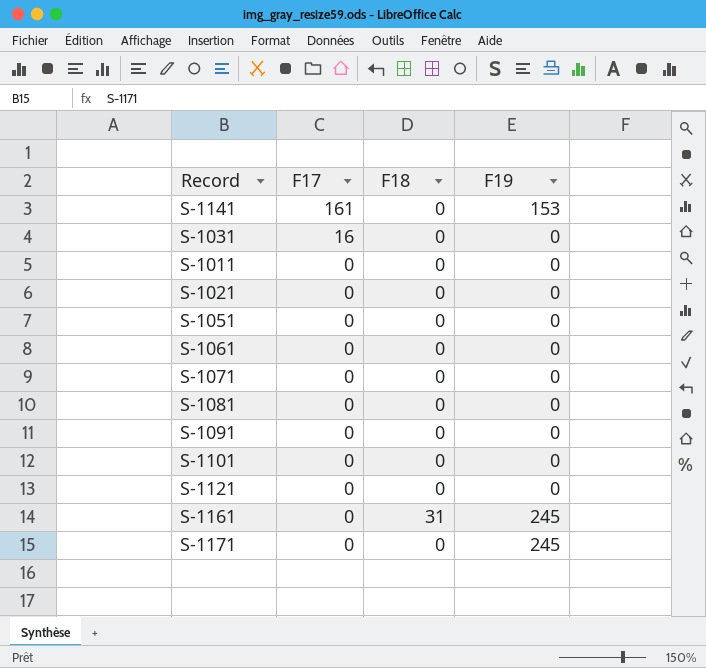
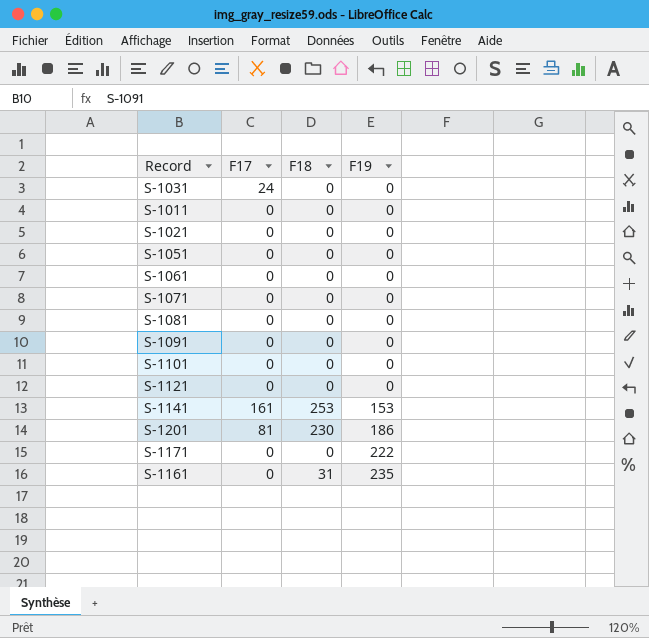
row order: F17 descending -> F19 ascending
S-1031 | F17: 16 -> 24
S-1141 | F18: 0 -> 253
row S-1201: none -> 81 | 230 | 186
S-1171 | F19: 245 -> 222
S-1161 | F19: 245 -> 235

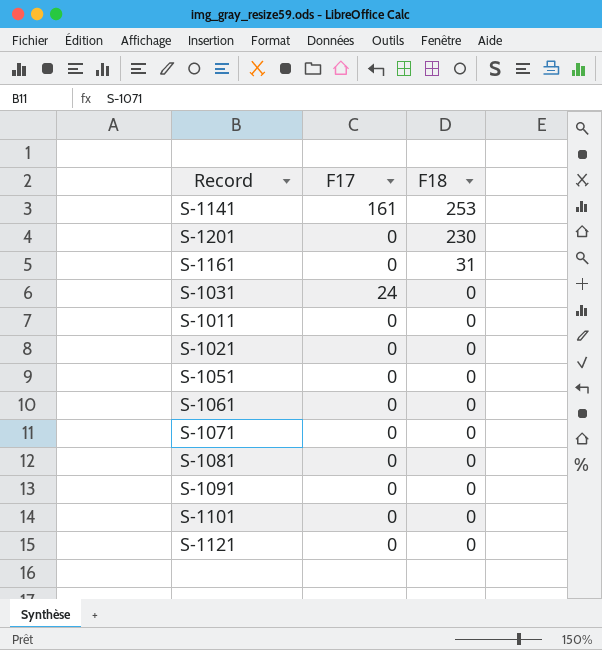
row order: F19 ascending -> F18 descending
column F19 | position: 4 -> none
row S-1171: 0 | 0 | 222 -> none
S-1201 | F17: 81 -> 0

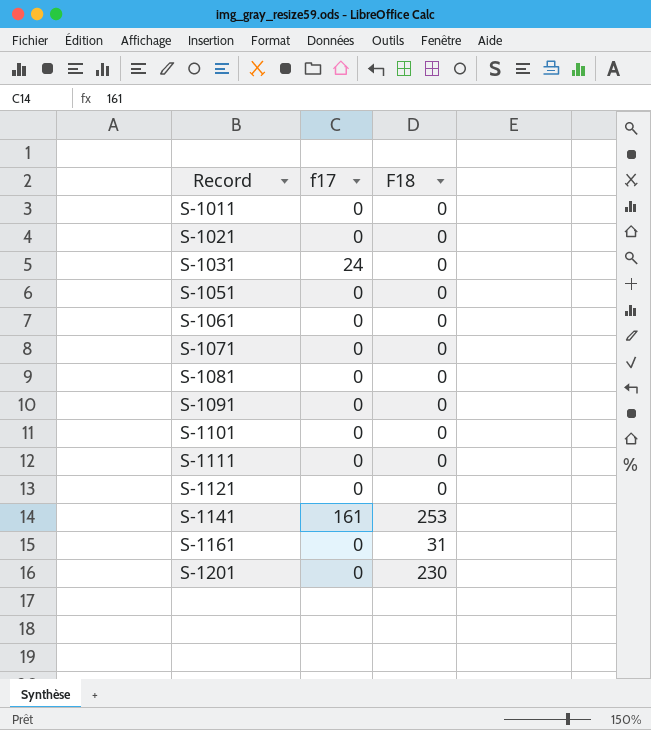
row order: F18 descending -> Record ascending
column name: F17 -> f17
row S-1111: none -> 0 | 0

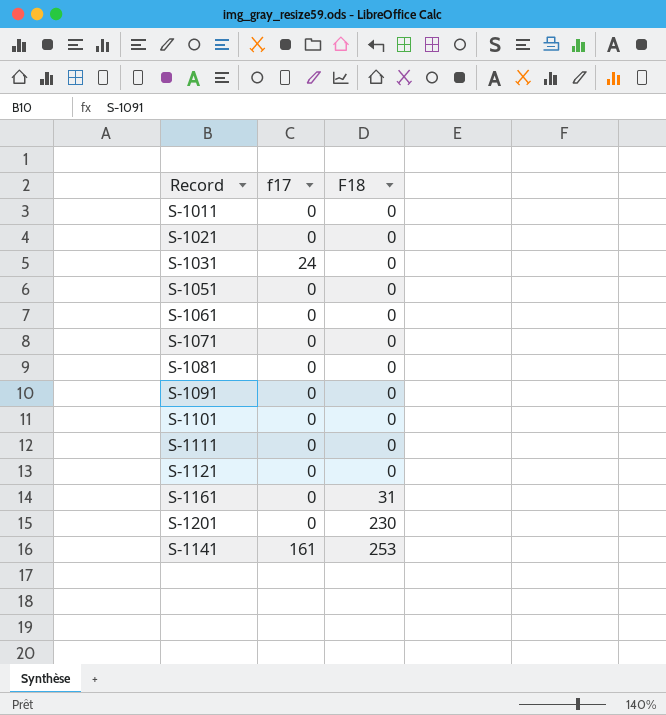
row order: Record ascending -> F18 ascending

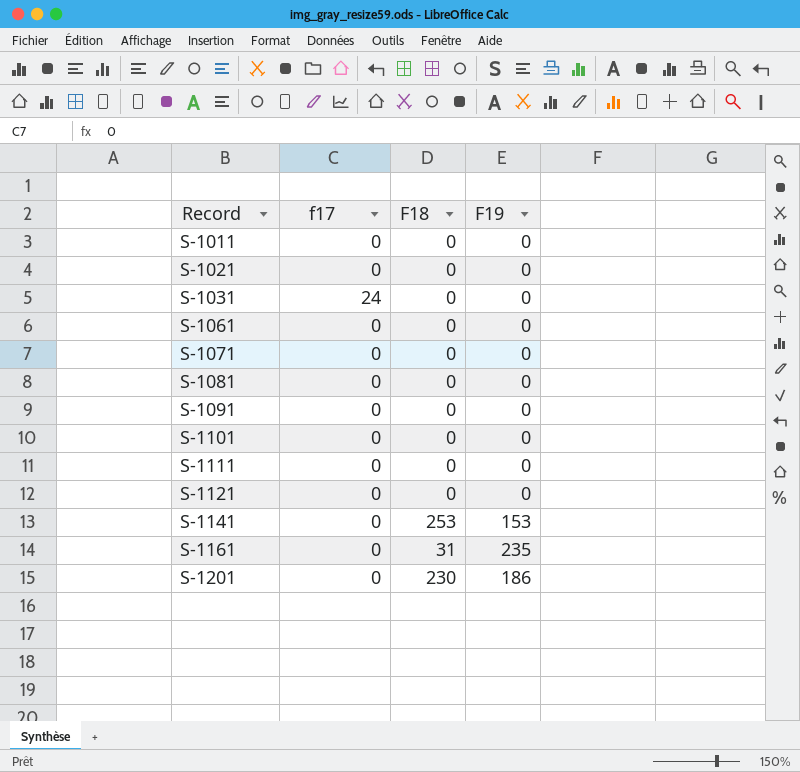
row order: F18 ascending -> Record ascending
column F19 | position: none -> 4
row S-1051: 0 | 0 -> none
S-1141 | f17: 161 -> 0

